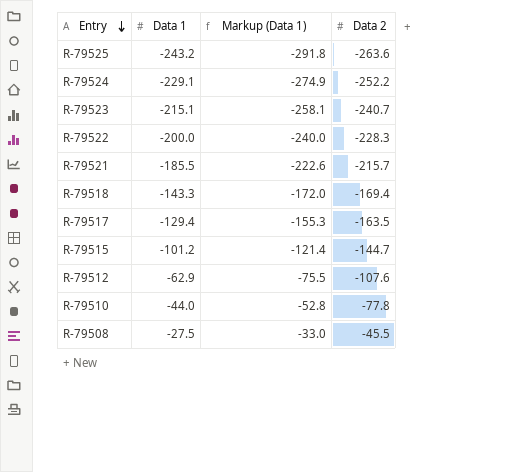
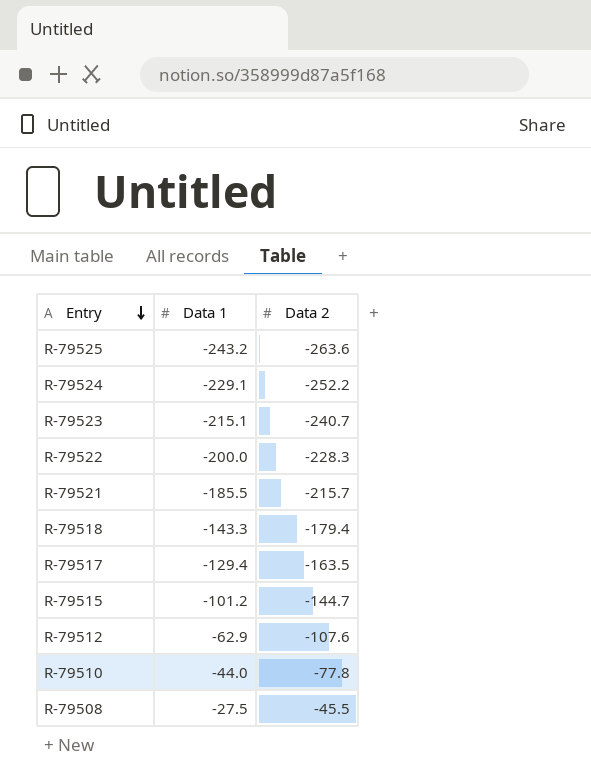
column Markup (Data 1) | formula: [Data 1] * 1.2 -> none
R-79518 | Data 2: -169.4 -> -179.4

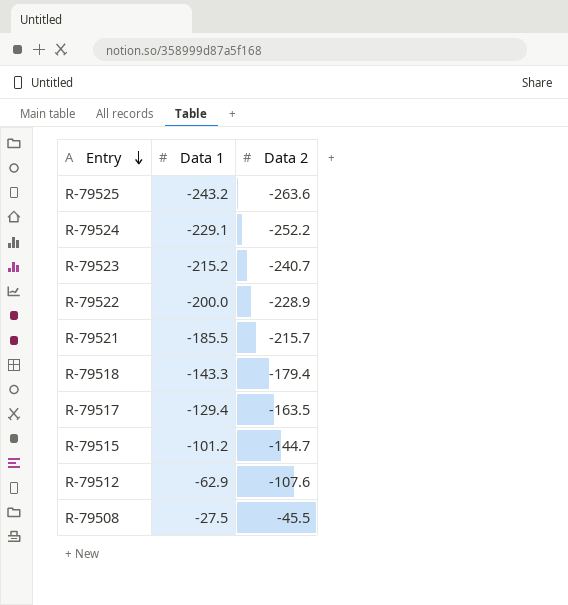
row R-79510: -44.0 | -77.8 -> none
R-79523 | Data 1: -215.1 -> -215.2
R-79522 | Data 2: -228.3 -> -228.9

